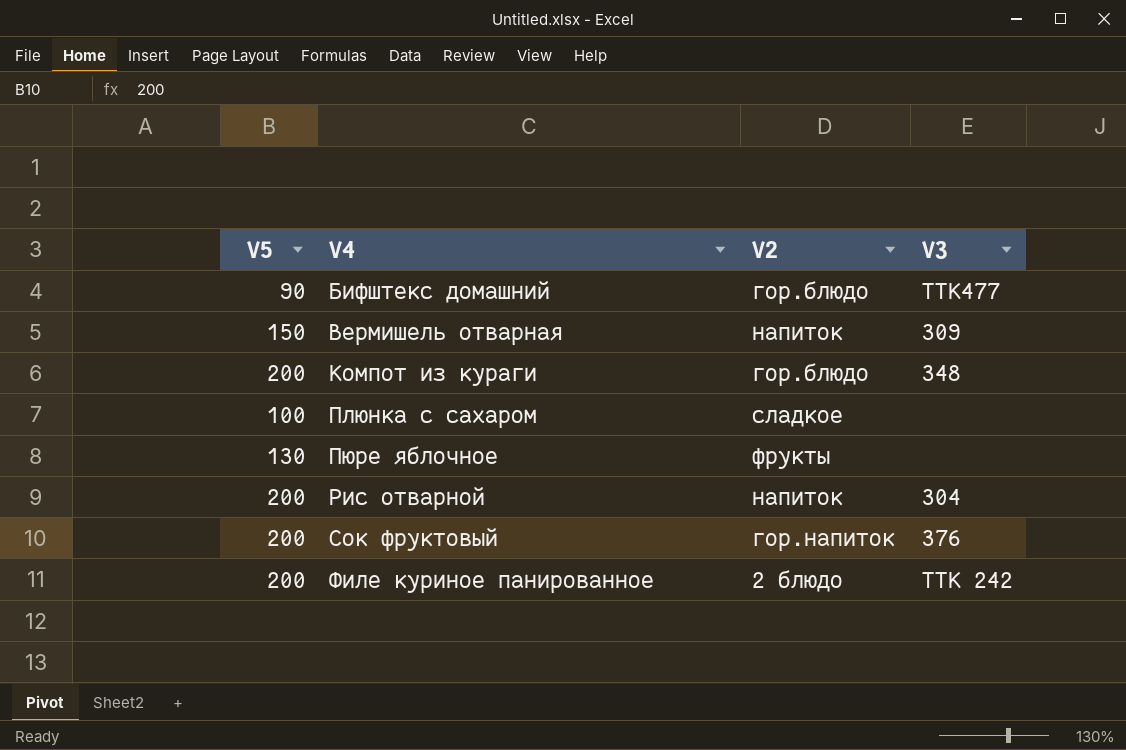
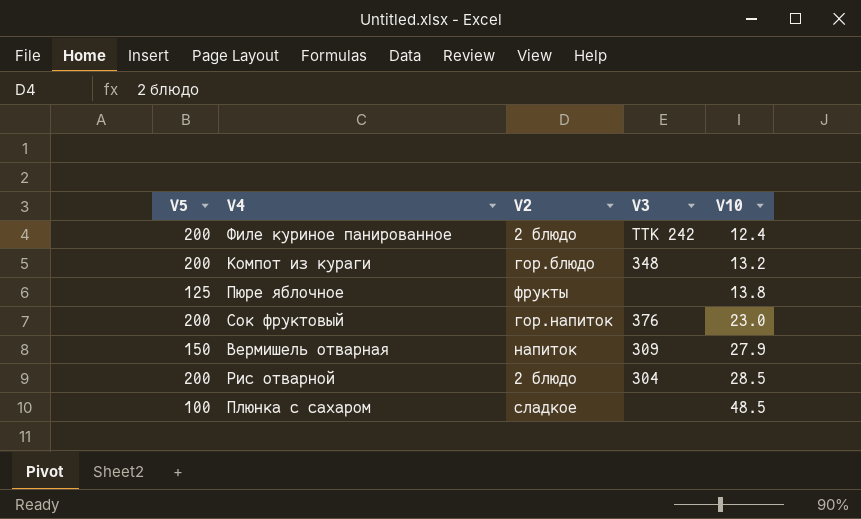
row order: V4 ascending -> V10 ascending
column V10 | position: none -> 5
row Бифштекс домашний: 90 | гор.блюдо | ТТК477 -> none
Пюре яблочное | V5: 130 -> 125
Рис отварной | V2: напиток -> 2 блюдо

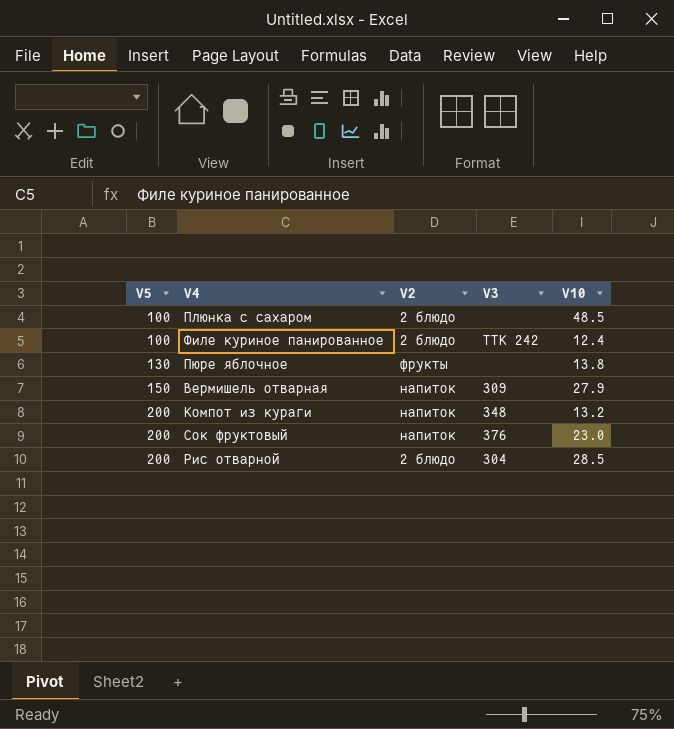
row order: V10 ascending -> V5 ascending
Плюнка с сахаром | V2: сладкое -> 2 блюдо
Филе куриное панированное | V5: 200 -> 100
Пюре яблочное | V5: 125 -> 130
Компот из кураги | V2: гор.блюдо -> напиток
Сок фруктовый | V2: гор.напиток -> напиток

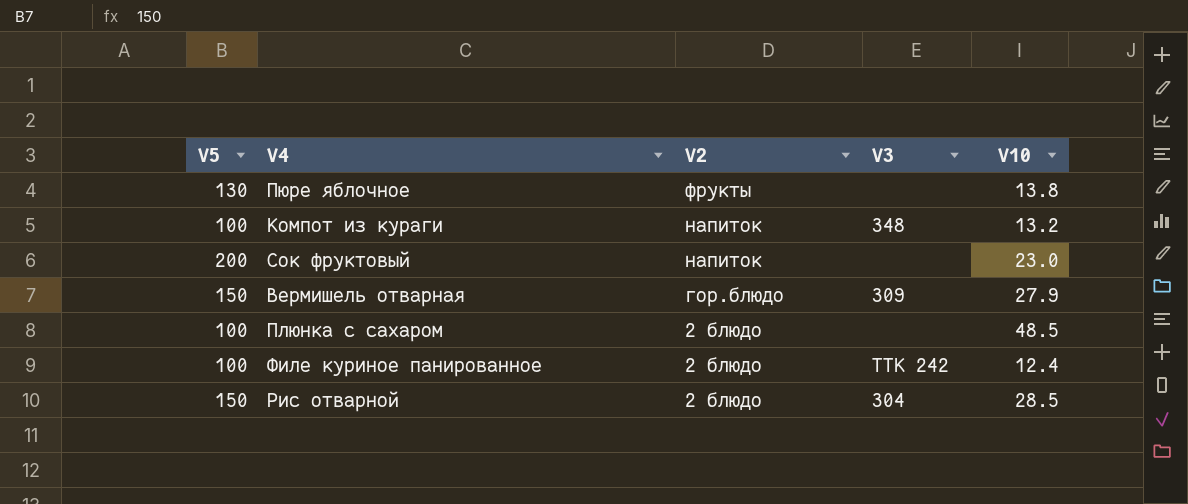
row order: V5 ascending -> V2 descending
Компот из кураги | V5: 200 -> 100
Сок фруктовый | V3: 376 -> none
Вермишель отварная | V2: напиток -> гор.блюдо
Рис отварной | V5: 200 -> 150

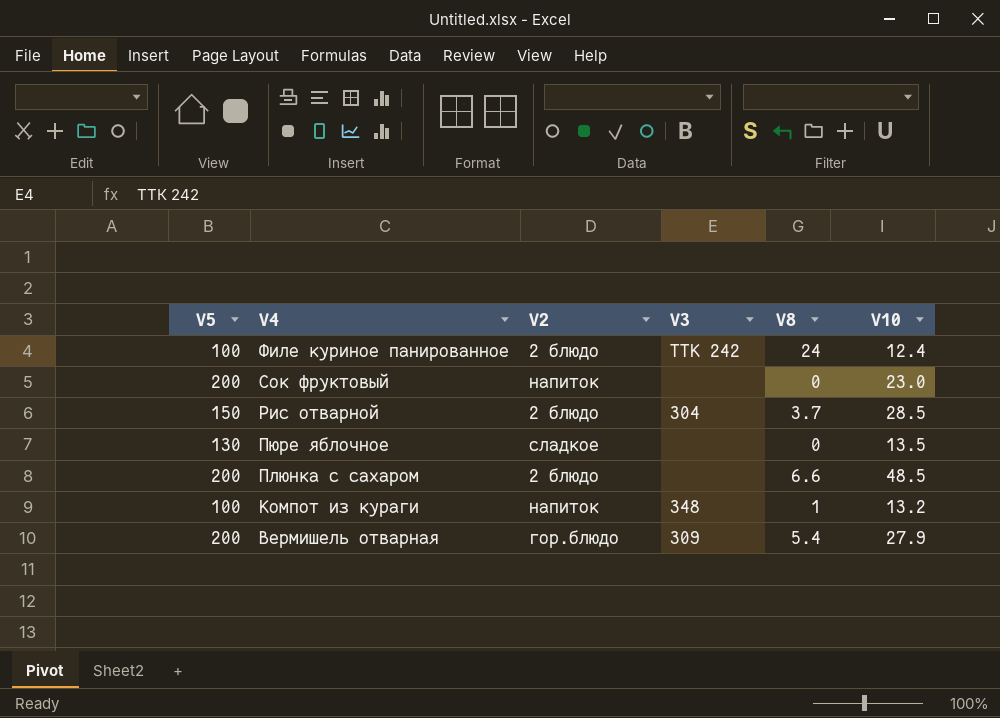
row order: V2 descending -> V4 descending
column V8 | position: none -> 5
Пюре яблочное | V2: фрукты -> сладкое
Пюре яблочное | V10: 13.8 -> 13.5
Плюнка с сахаром | V5: 100 -> 200
Вермишель отварная | V5: 150 -> 200

